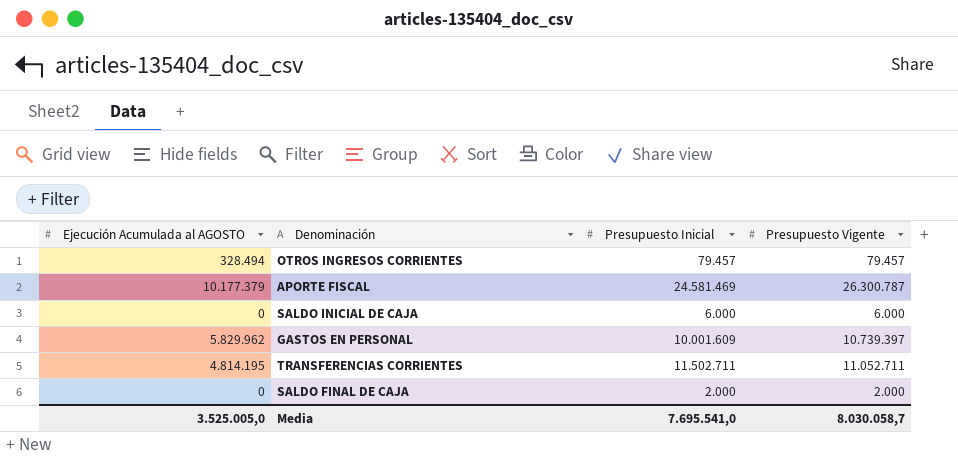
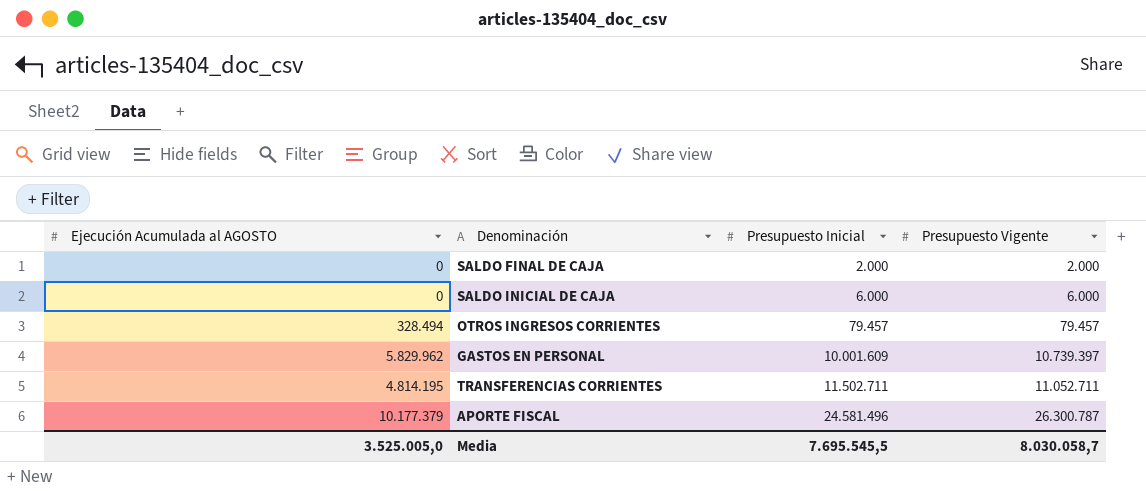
row order: none -> Presupuesto Inicial ascending
APORTE FISCAL | Presupuesto Inicial: 24.581.469 -> 24.581.496
Media | Presupuesto Inicial: 7.695.541,0 -> 7.695.545,5

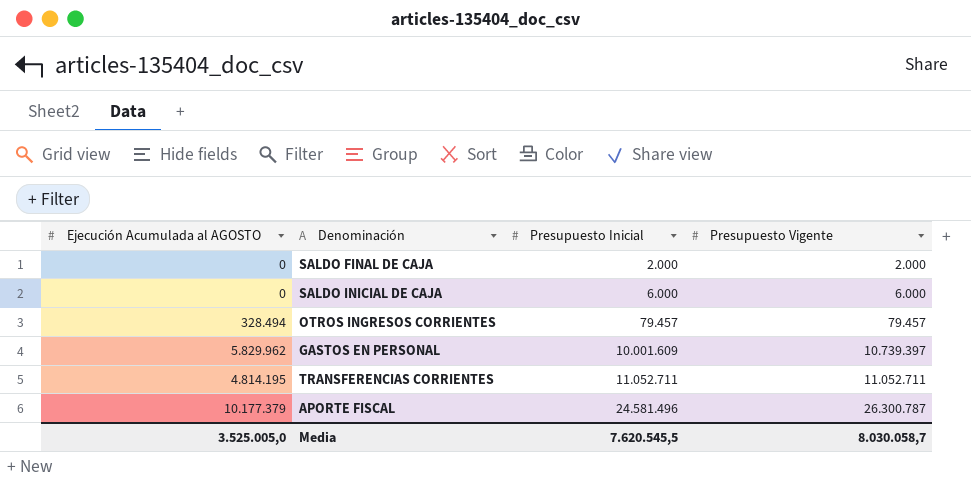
TRANSFERENCIAS CORRIENTES | Presupuesto Inicial: 11.502.711 -> 11.052.711
Media | Presupuesto Inicial: 7.695.545,5 -> 7.620.545,5

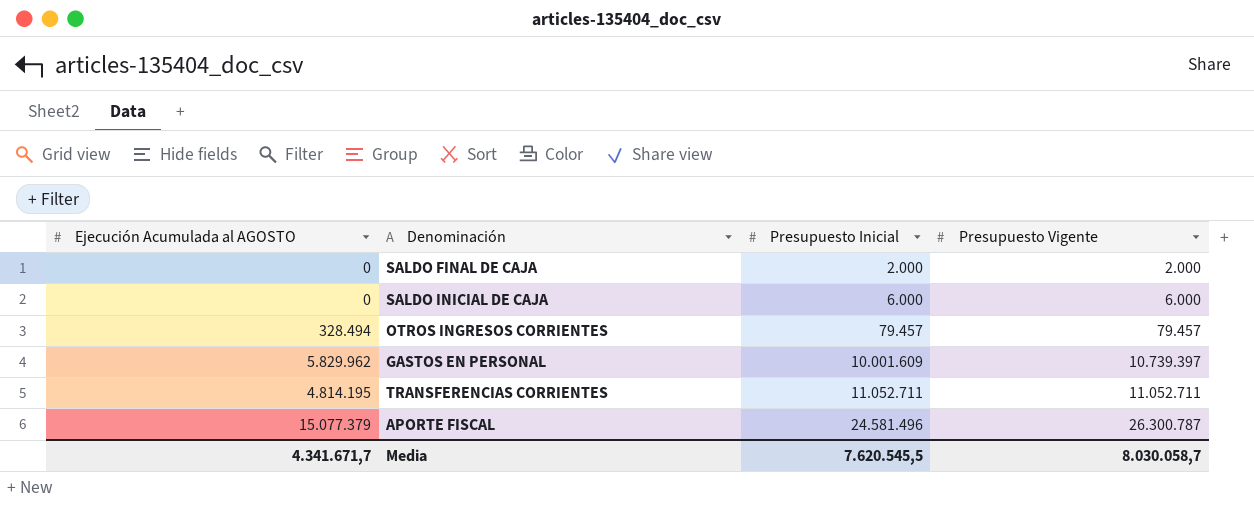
APORTE FISCAL | Ejecución Acumulada al AGOSTO: 10.177.379 -> 15.077.379
Media | Ejecución Acumulada al AGOSTO: 3.525.005,0 -> 4.341.671,7

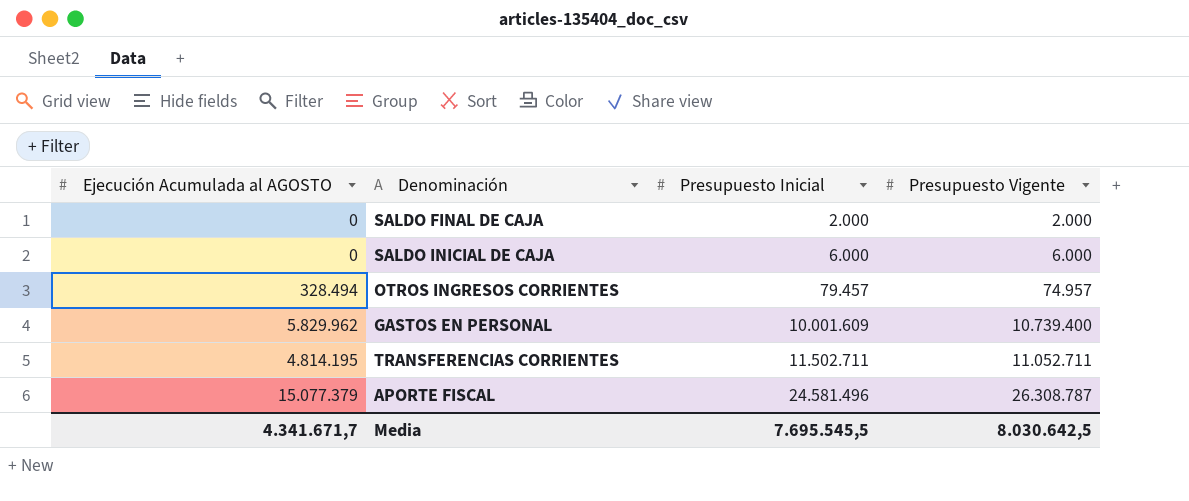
OTROS INGRESOS CORRIENTES | Presupuesto Vigente: 79.457 -> 74.957
GASTOS EN PERSONAL | Presupuesto Vigente: 10.739.397 -> 10.739.400
TRANSFERENCIAS CORRIENTES | Presupuesto Inicial: 11.052.711 -> 11.502.711
APORTE FISCAL | Presupuesto Vigente: 26.300.787 -> 26.308.787
Media | Presupuesto Inicial: 7.620.545,5 -> 7.695.545,5
Media | Presupuesto Vigente: 8.030.058,7 -> 8.030.642,5

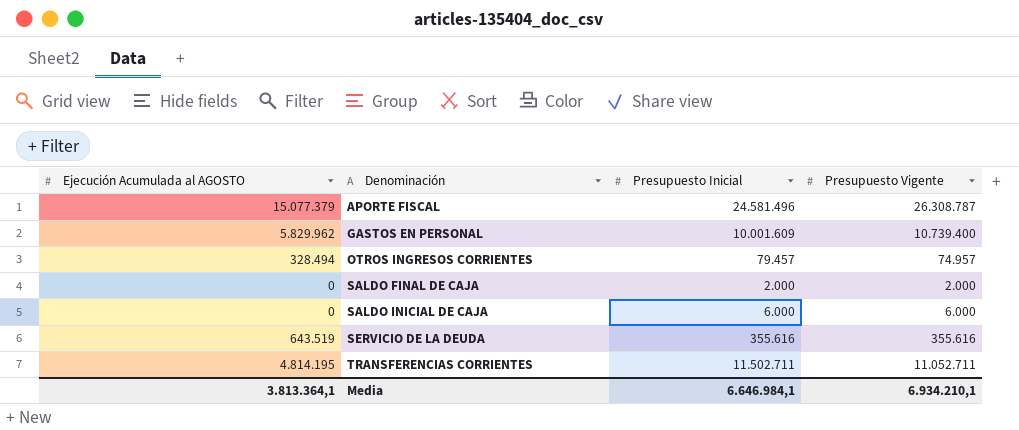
row order: Presupuesto Inicial ascending -> Denominación ascending
row SERVICIO DE LA DEUDA: none -> 643.519 | 355.616 | 355.616
Media | Ejecución Acumulada al AGOSTO: 4.341.671,7 -> 3.813.364,1
Media | Presupuesto Inicial: 7.695.545,5 -> 6.646.984,1
Media | Presupuesto Vigente: 8.030.642,5 -> 6.934.210,1

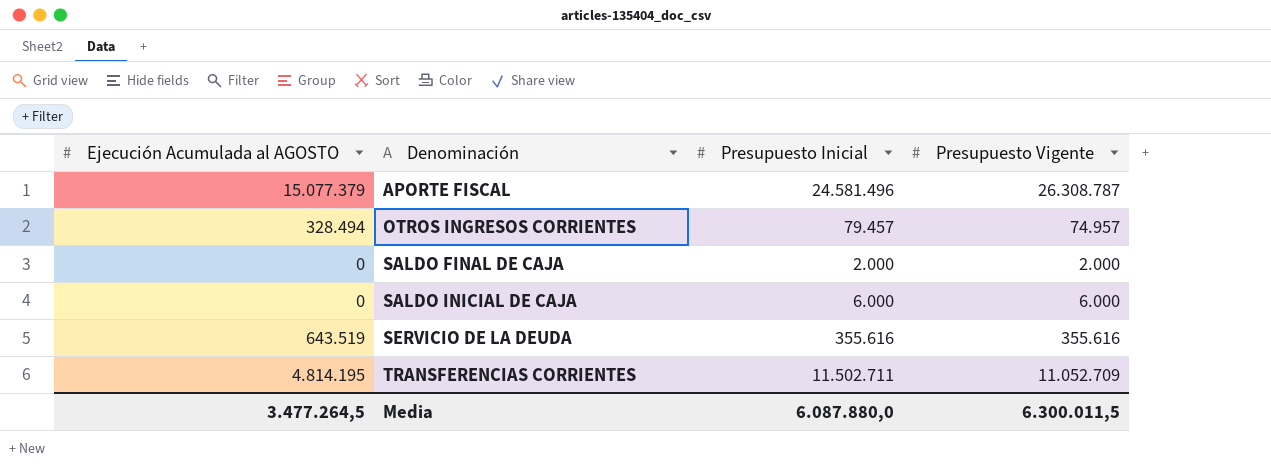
row GASTOS EN PERSONAL: 5.829.962 | 10.001.609 | 10.739.400 -> none
TRANSFERENCIAS CORRIENTES | Presupuesto Vigente: 11.052.711 -> 11.052.709
Media | Ejecución Acumulada al AGOSTO: 3.813.364,1 -> 3.477.264,5
Media | Presupuesto Inicial: 6.646.984,1 -> 6.087.880,0
Media | Presupuesto Vigente: 6.934.210,1 -> 6.300.011,5

